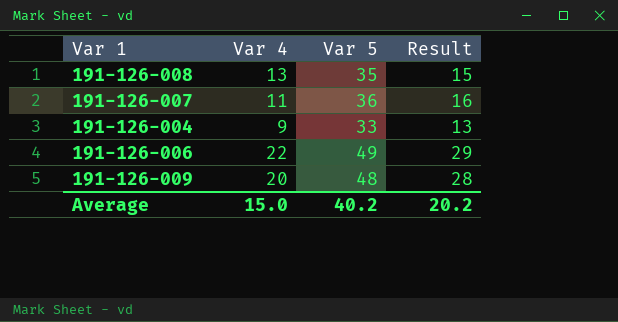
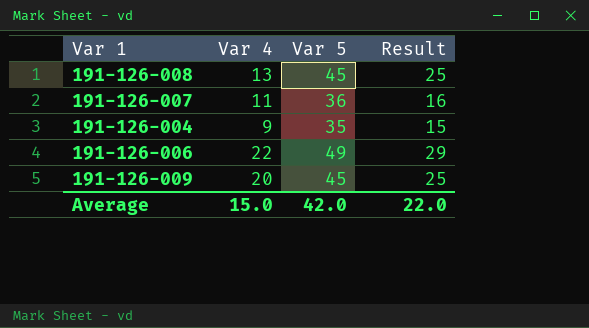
191-126-008 | Var 5: 35 -> 45
191-126-008 | Result: 15 -> 25
191-126-004 | Var 5: 33 -> 35
191-126-004 | Result: 13 -> 15
191-126-009 | Var 5: 48 -> 45
191-126-009 | Result: 28 -> 25
Average | Var 5: 40.2 -> 42.0
Average | Result: 20.2 -> 22.0

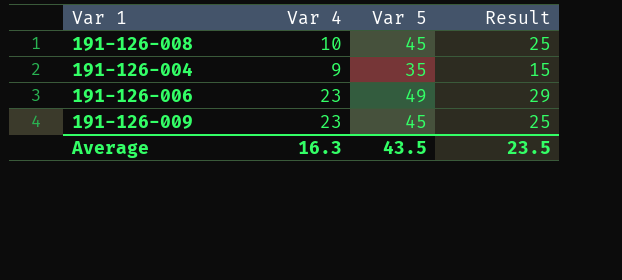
row 191-126-007: 11 | 36 | 16 -> none
191-126-008 | Var 4: 13 -> 10
191-126-006 | Var 4: 22 -> 23
191-126-009 | Var 4: 20 -> 23
Average | Var 4: 15.0 -> 16.3
Average | Var 5: 42.0 -> 43.5
Average | Result: 22.0 -> 23.5

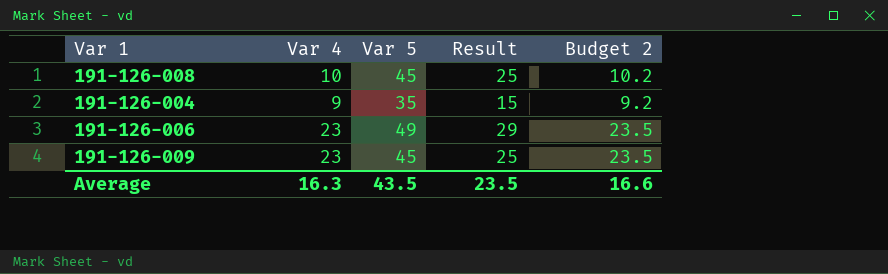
column Budget 2 | formula: none -> [Var 4] * 1.02

